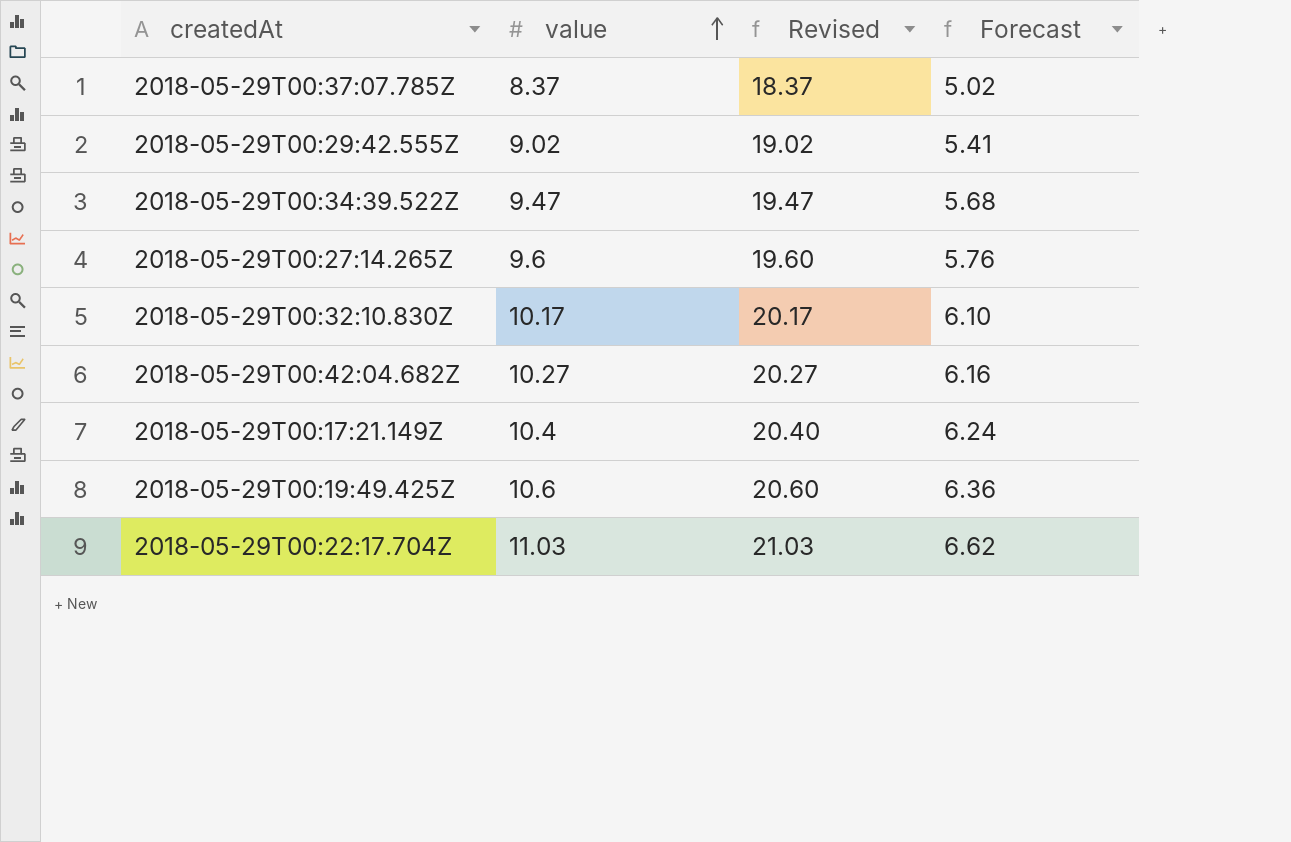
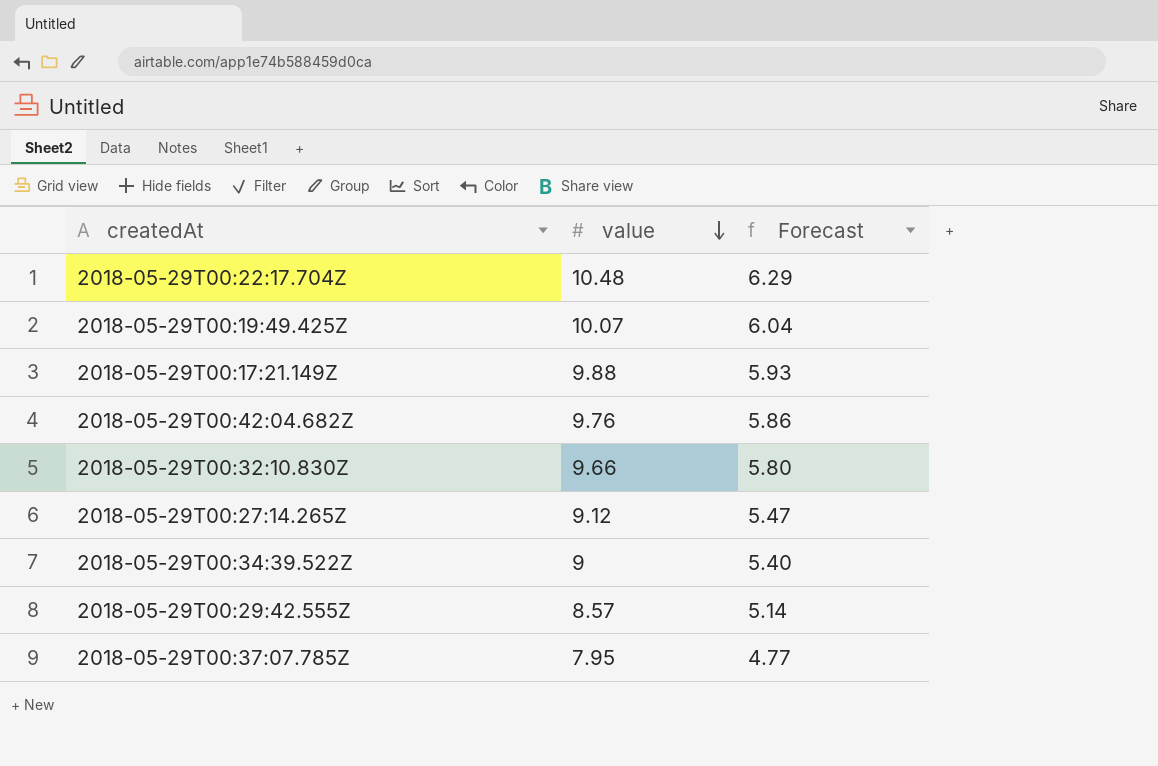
row order: value ascending -> value descending
column Revised | formula: [value] + 10 -> none
2018-05-29T00:22:17.704Z | value: 11.03 -> 10.48
2018-05-29T00:22:17.704Z | Forecast: 6.62 -> 6.29
2018-05-29T00:19:49.425Z | value: 10.6 -> 10.07
2018-05-29T00:19:49.425Z | Forecast: 6.36 -> 6.04
2018-05-29T00:17:21.149Z | value: 10.4 -> 9.88
2018-05-29T00:17:21.149Z | Forecast: 6.24 -> 5.93
2018-05-29T00:42:04.682Z | value: 10.27 -> 9.76
2018-05-29T00:42:04.682Z | Forecast: 6.16 -> 5.86
2018-05-29T00:32:10.830Z | value: 10.17 -> 9.66
2018-05-29T00:32:10.830Z | Forecast: 6.10 -> 5.80
2018-05-29T00:27:14.265Z | value: 9.6 -> 9.12
2018-05-29T00:27:14.265Z | Forecast: 5.76 -> 5.47
2018-05-29T00:34:39.522Z | value: 9.47 -> 9
2018-05-29T00:34:39.522Z | Forecast: 5.68 -> 5.40
2018-05-29T00:29:42.555Z | value: 9.02 -> 8.57
2018-05-29T00:29:42.555Z | Forecast: 5.41 -> 5.14
2018-05-29T00:37:07.785Z | value: 8.37 -> 7.95
2018-05-29T00:37:07.785Z | Forecast: 5.02 -> 4.77

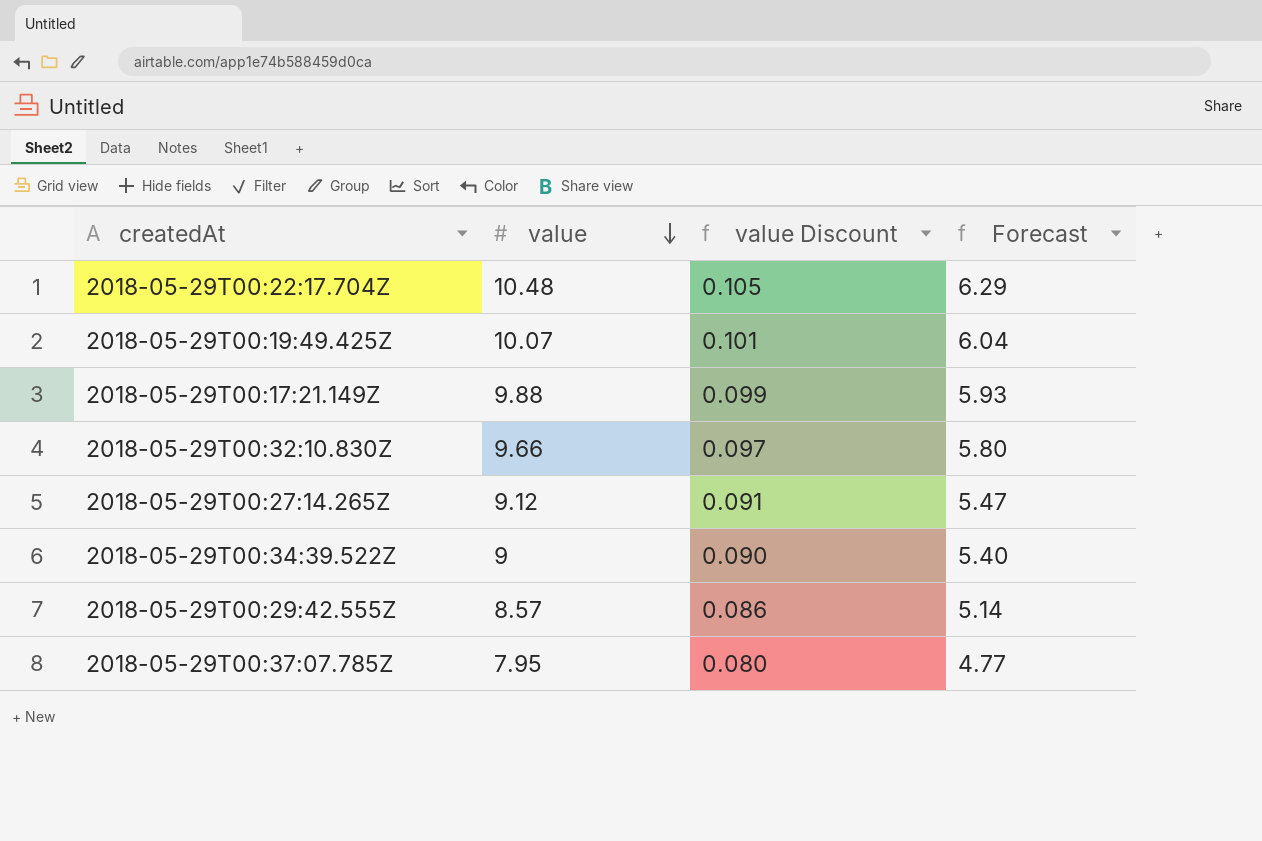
column value Discount | formula: none -> [value] * 0.01
row 2018-05-29T00:42:04.682Z: 9.76 | 5.86 -> none

